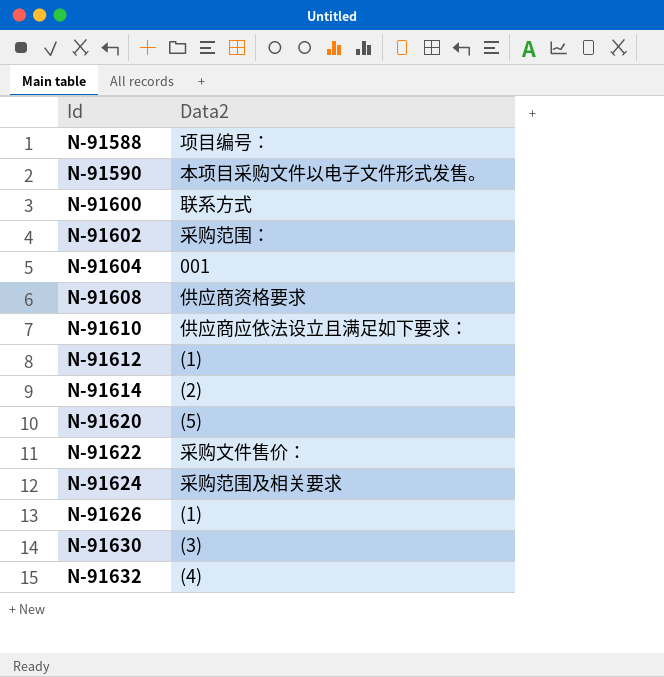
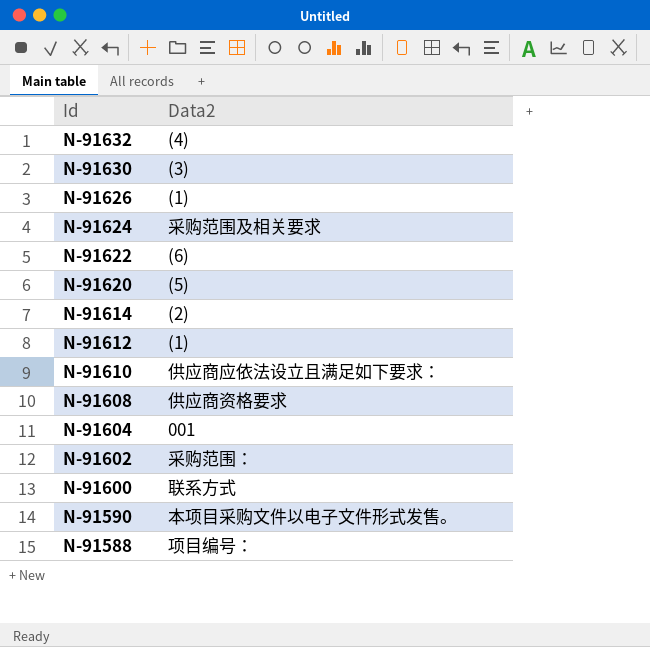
row order: Id ascending -> Id descending
N-91622 | Data2: 采购文件售价： -> (6)

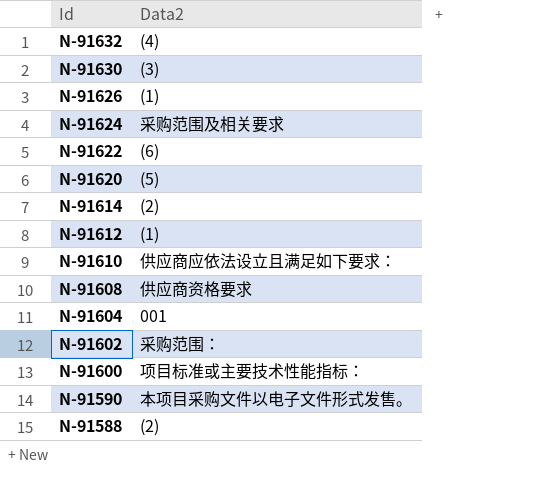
N-91600 | Data2: 联系方式 -> 项目标准或主要技术性能指标：
N-91588 | Data2: 项目编号： -> (2)

